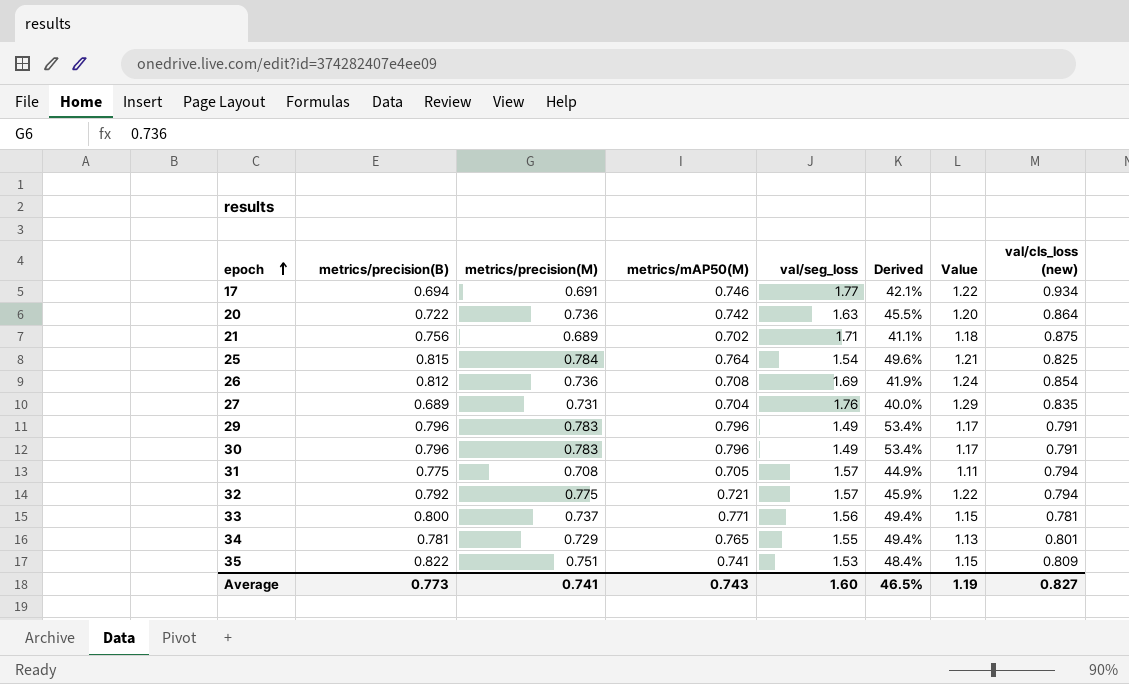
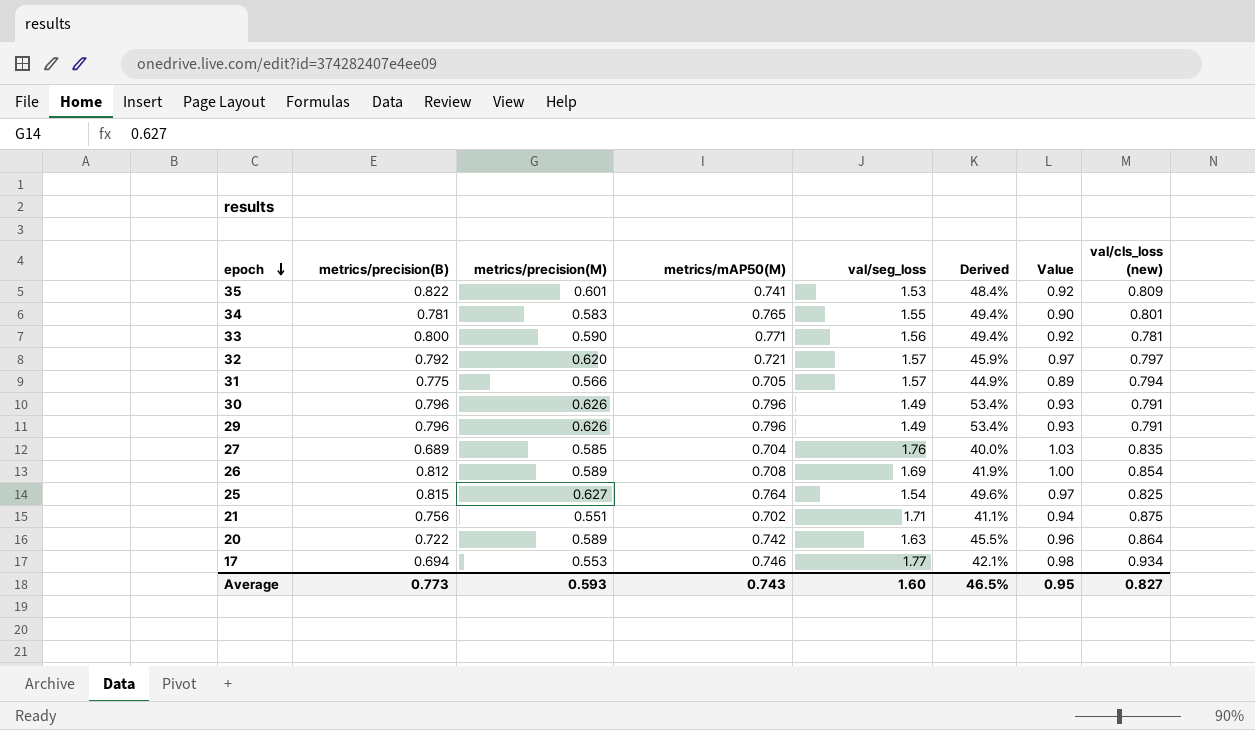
row order: epoch ascending -> epoch descending
35 | metrics/precision(M): 0.751 -> 0.601
35 | Value: 1.15 -> 0.92
34 | metrics/precision(M): 0.729 -> 0.583
34 | Value: 1.13 -> 0.90
33 | metrics/precision(M): 0.737 -> 0.590
33 | Value: 1.15 -> 0.92
32 | metrics/precision(M): 0.775 -> 0.620
32 | Value: 1.22 -> 0.97
32 | val/cls_loss (new): 0.794 -> 0.797
31 | metrics/precision(M): 0.708 -> 0.566
31 | Value: 1.11 -> 0.89
30 | metrics/precision(M): 0.783 -> 0.626
30 | Value: 1.17 -> 0.93
29 | metrics/precision(M): 0.783 -> 0.626
29 | Value: 1.17 -> 0.93
27 | metrics/precision(M): 0.731 -> 0.585
27 | Value: 1.29 -> 1.03
26 | metrics/precision(M): 0.736 -> 0.589
26 | Value: 1.24 -> 1.00
25 | metrics/precision(M): 0.784 -> 0.627
25 | Value: 1.21 -> 0.97
21 | metrics/precision(M): 0.689 -> 0.551
21 | Value: 1.18 -> 0.94
20 | metrics/precision(M): 0.736 -> 0.589
20 | Value: 1.20 -> 0.96
17 | metrics/precision(M): 0.691 -> 0.553
17 | Value: 1.22 -> 0.98
Average | metrics/precision(M): 0.741 -> 0.593
Average | Value: 1.19 -> 0.95

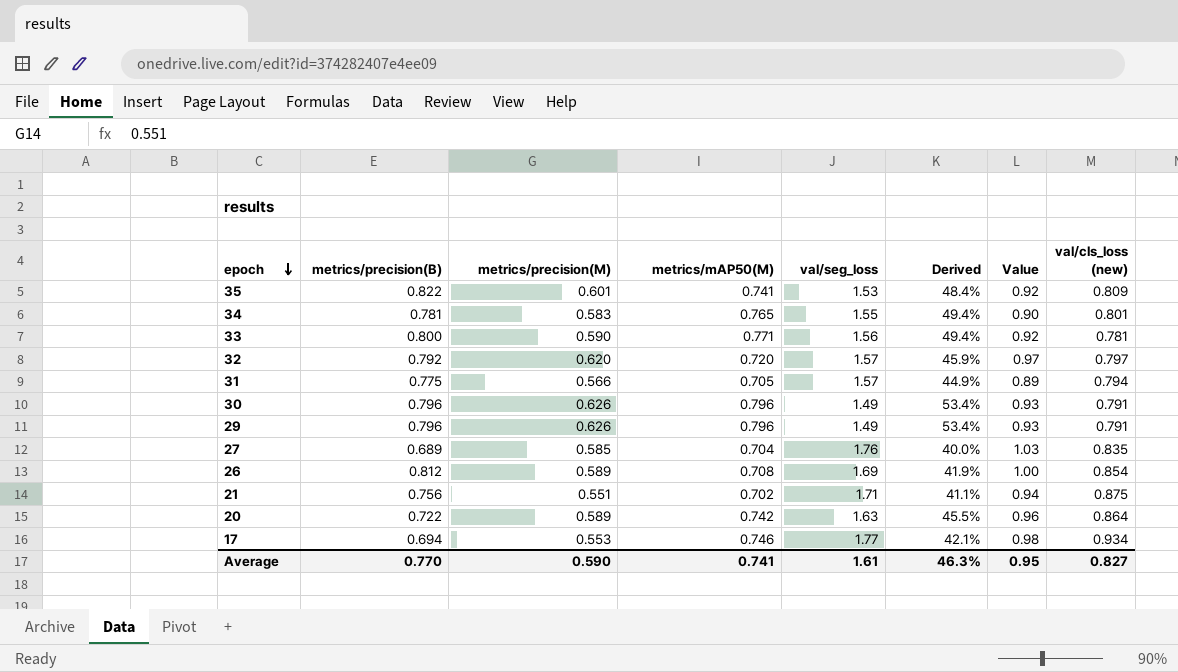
row 25: 0.815 | 0.627 | 0.764 | 1.54 | 49.6% | 0.97 | 0.825 -> none
32 | metrics/mAP50(M): 0.721 -> 0.720
Average | metrics/precision(B): 0.773 -> 0.770
Average | metrics/precision(M): 0.593 -> 0.590
Average | metrics/mAP50(M): 0.743 -> 0.741
Average | val/seg_loss: 1.60 -> 1.61
Average | Derived: 46.5% -> 46.3%

